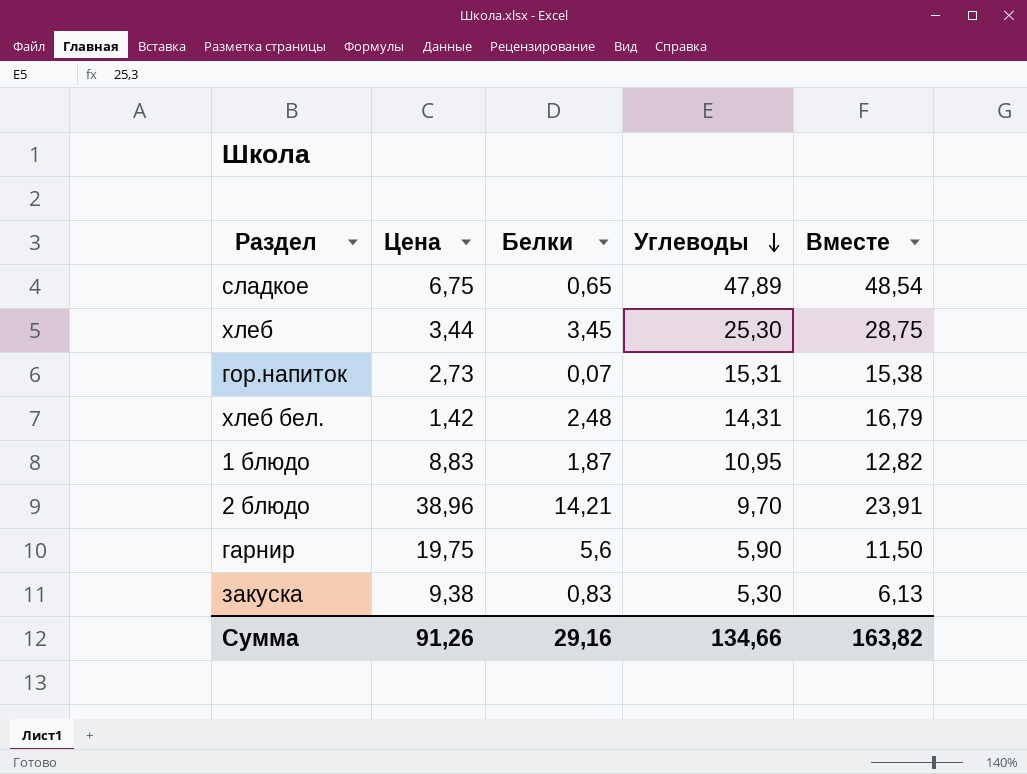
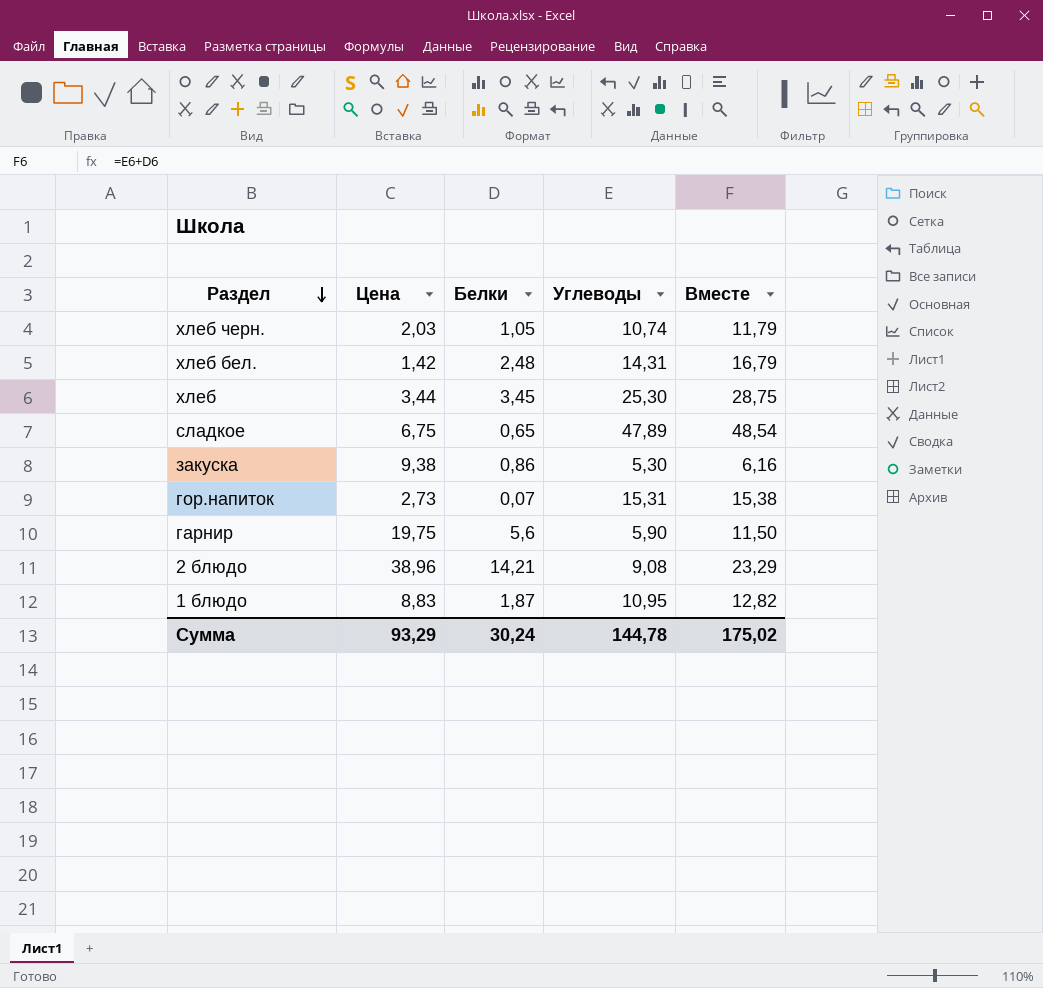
row order: Углеводы descending -> Раздел descending
row хлеб черн.: none -> 2,03 | 1,05 | 10,74 | 11,79
закуска | Белки: 0,83 -> 0,86
закуска | Вместе: 6,13 -> 6,16
2 блюдо | Углеводы: 9,70 -> 9,08
2 блюдо | Вместе: 23,91 -> 23,29
Сумма | Цена: 91,26 -> 93,29
Сумма | Белки: 29,16 -> 30,24
Сумма | Углеводы: 134,66 -> 144,78
Сумма | Вместе: 163,82 -> 175,02

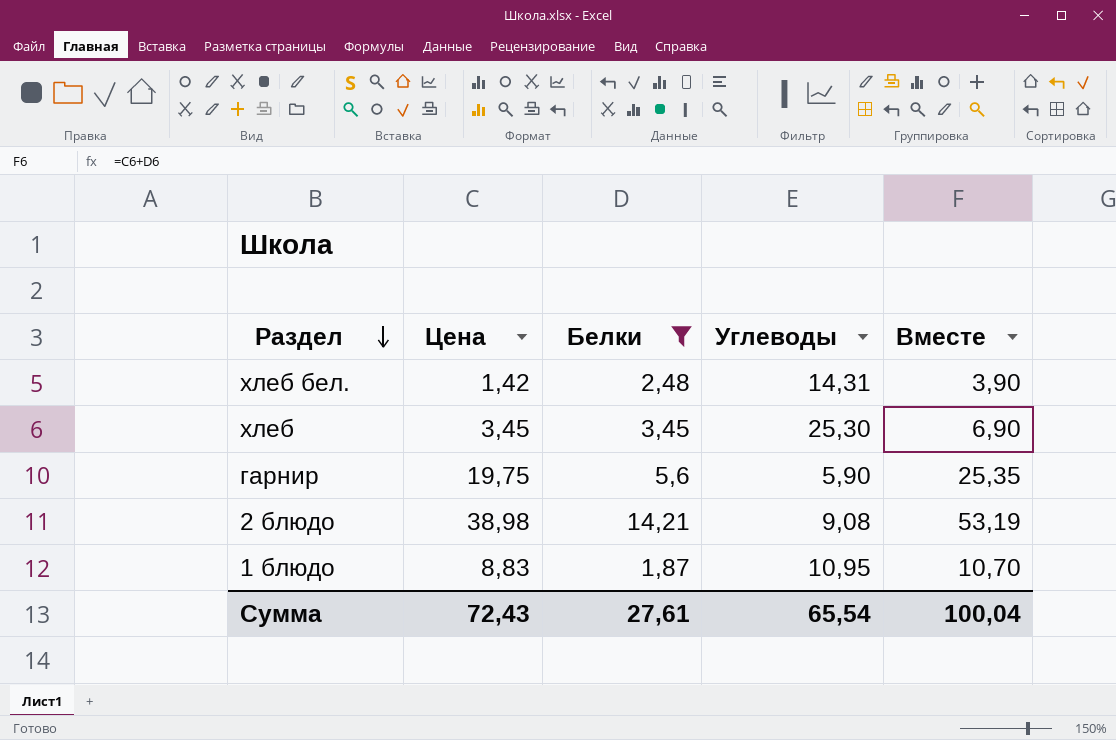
filter: none -> Белки >= 1,87
column Вместе | formula: [Белки] + [Углеводы] -> [Цена] + [Белки]
хлеб | Цена: 3,44 -> 3,45
2 блюдо | Цена: 38,96 -> 38,98
Сумма | Цена: 93,29 -> 72,43
Сумма | Белки: 30,24 -> 27,61
Сумма | Углеводы: 144,78 -> 65,54
Сумма | Вместе: 175,02 -> 100,04

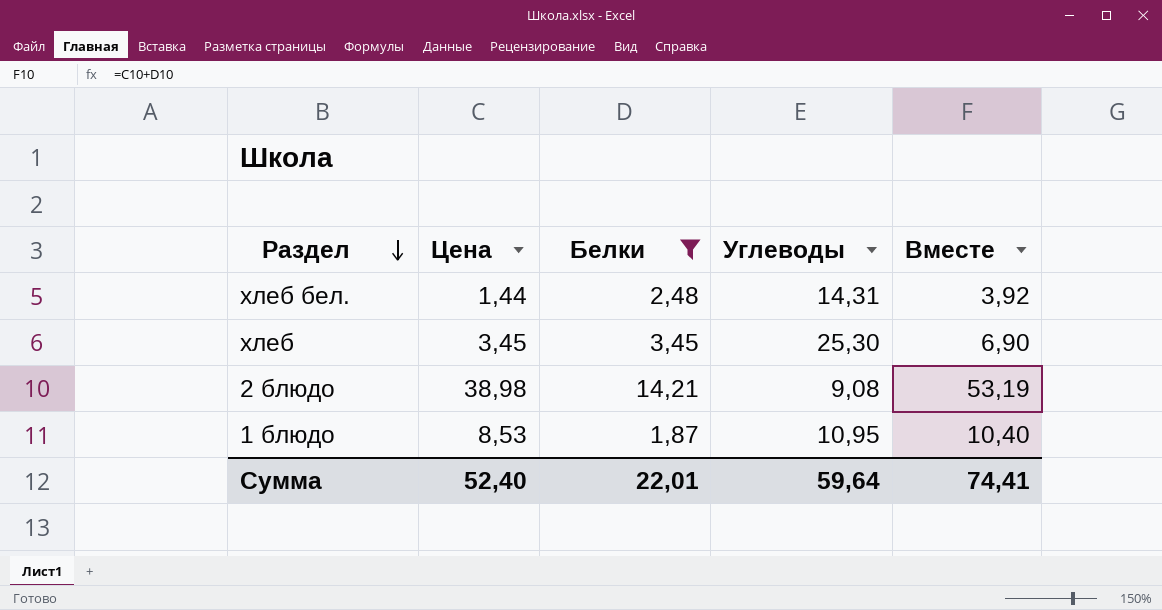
row гарнир: 19,75 | 5,6 | 5,90 | 25,35 -> none
хлеб бел. | Цена: 1,42 -> 1,44
хлеб бел. | Вместе: 3,90 -> 3,92
1 блюдо | Цена: 8,83 -> 8,53
1 блюдо | Вместе: 10,70 -> 10,40
Сумма | Цена: 72,43 -> 52,40
Сумма | Белки: 27,61 -> 22,01
Сумма | Углеводы: 65,54 -> 59,64
Сумма | Вместе: 100,04 -> 74,41

